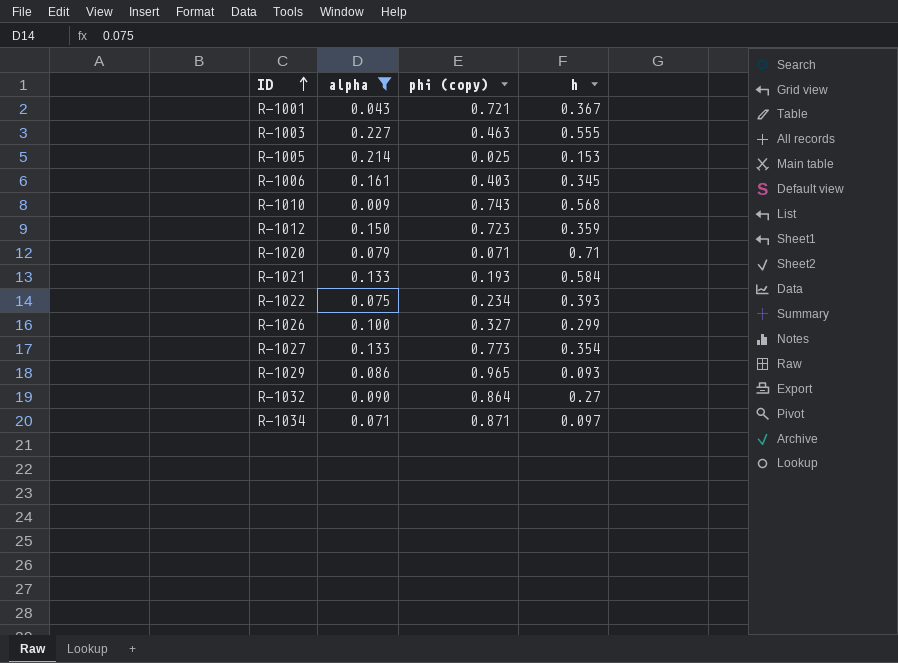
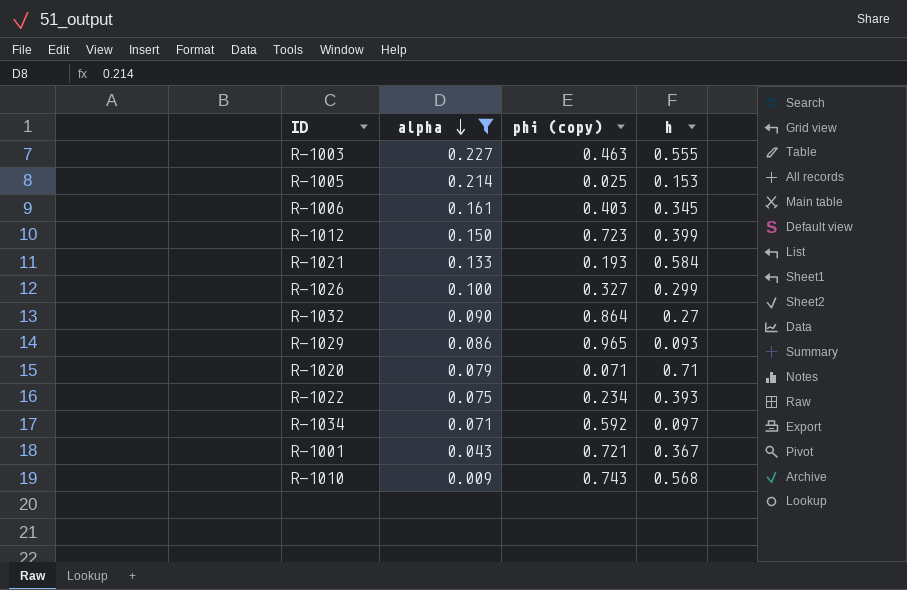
row order: ID ascending -> alpha descending
row R-1027: 0.133 | 0.773 | 0.354 -> none
R-1012 | h: 0.359 -> 0.399
R-1034 | phi (copy): 0.871 -> 0.592

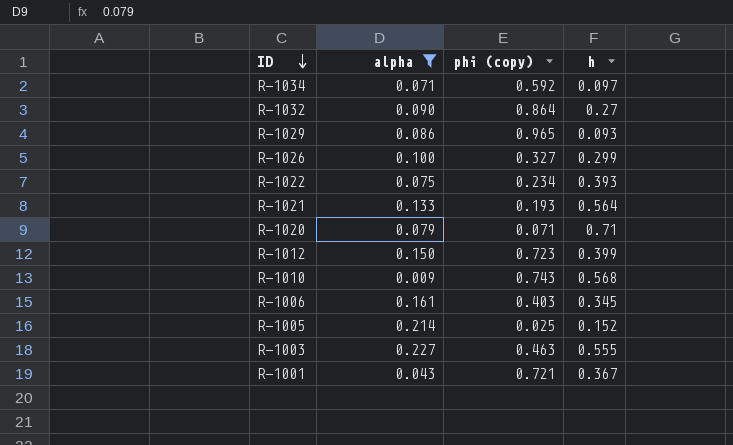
row order: alpha descending -> ID descending
R-1021 | h: 0.584 -> 0.564
R-1005 | h: 0.153 -> 0.152

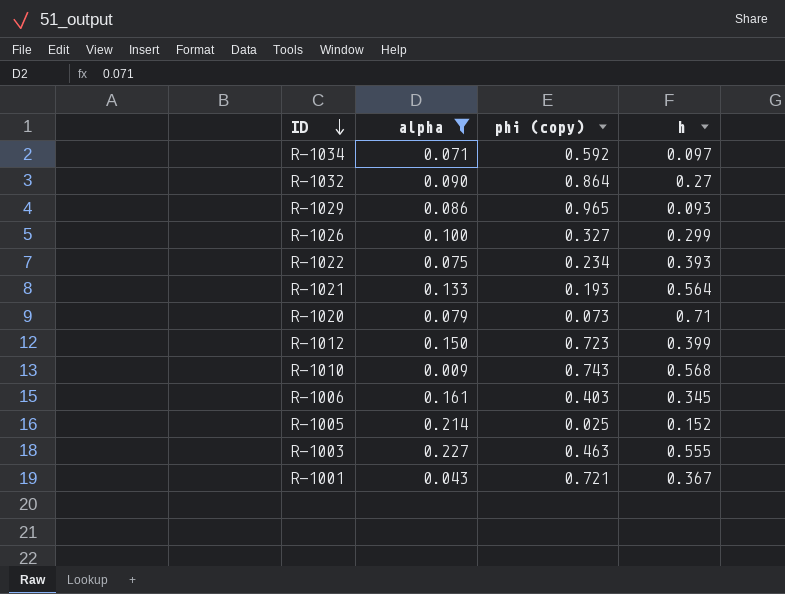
R-1020 | phi (copy): 0.071 -> 0.073

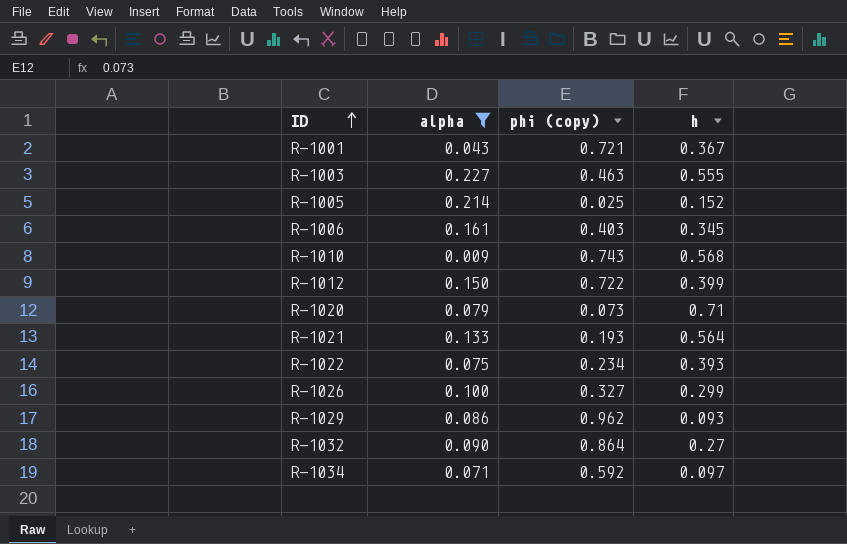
row order: ID descending -> ID ascending
R-1012 | phi (copy): 0.723 -> 0.722
R-1029 | phi (copy): 0.965 -> 0.962

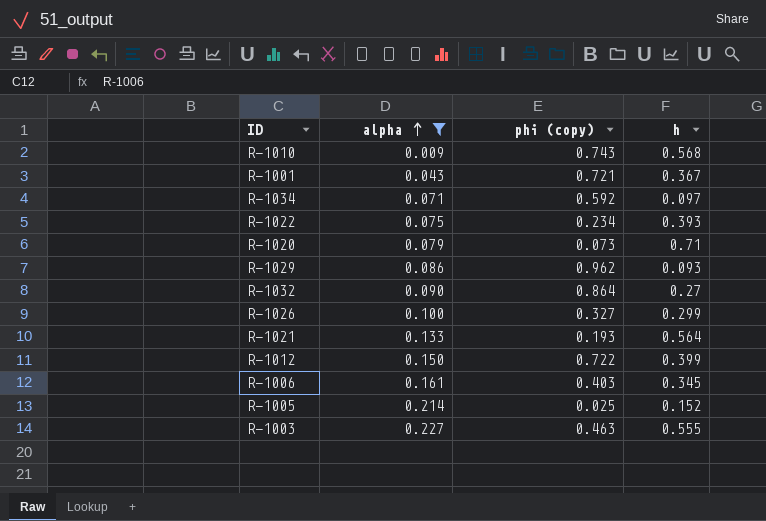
row order: ID ascending -> alpha ascending

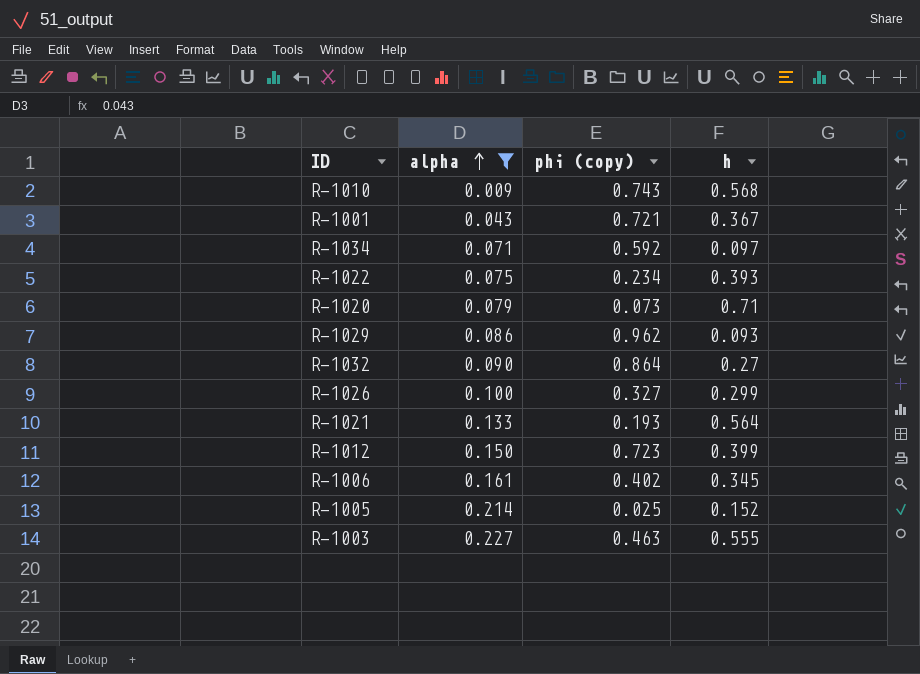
R-1012 | phi (copy): 0.722 -> 0.723
R-1006 | phi (copy): 0.403 -> 0.402

